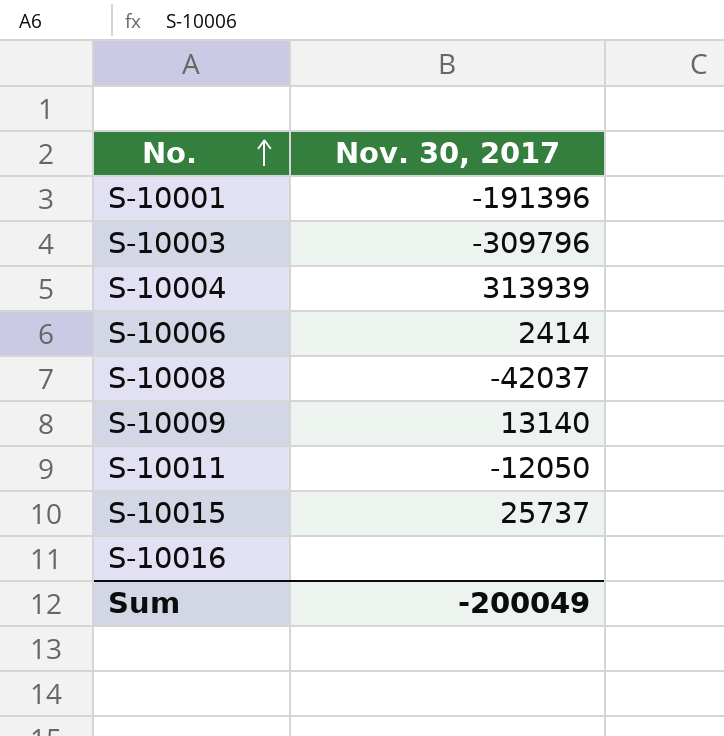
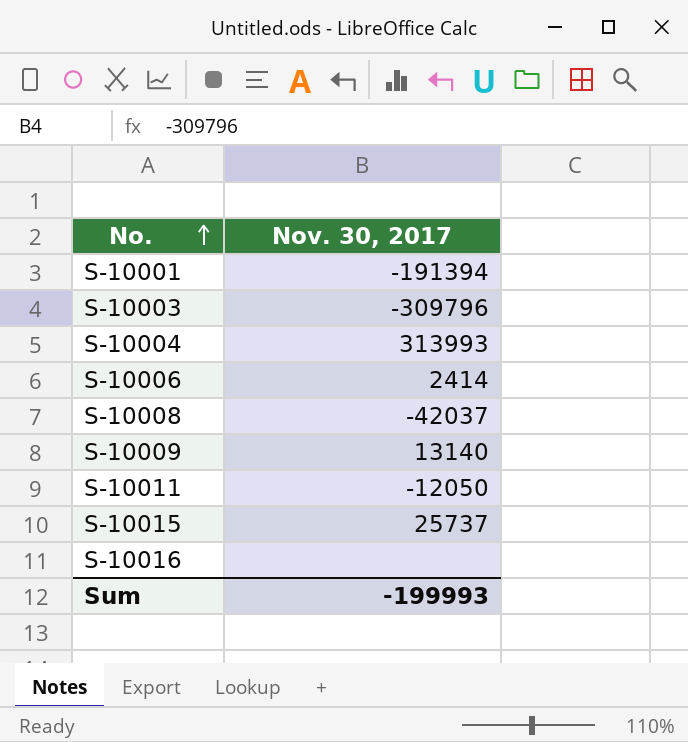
S-10001 | Nov. 30, 2017: -191396 -> -191394
S-10004 | Nov. 30, 2017: 313939 -> 313993
Sum | Nov. 30, 2017: -200049 -> -199993

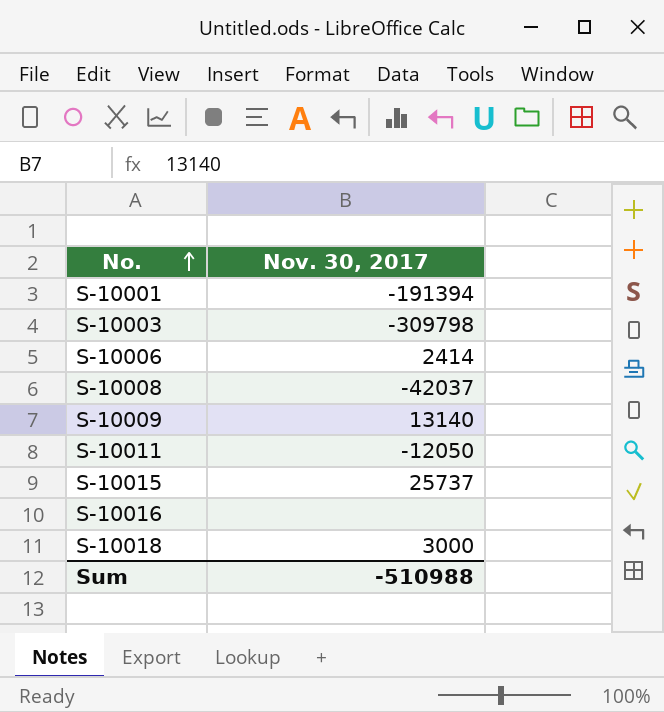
row S-10004: 313993 -> none
S-10003 | Nov. 30, 2017: -309796 -> -309798
row S-10018: none -> 3000
Sum | Nov. 30, 2017: -199993 -> -510988

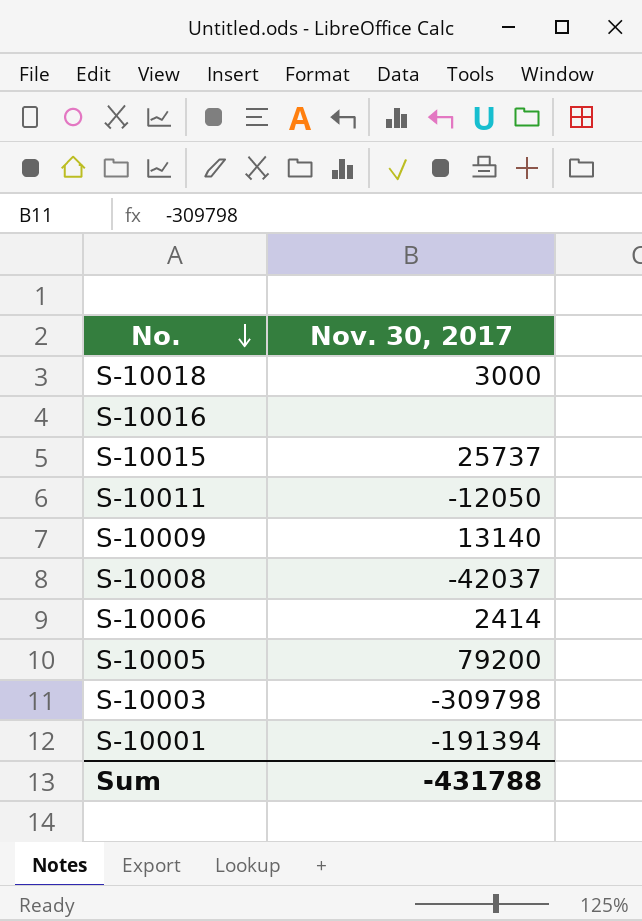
row order: No. ascending -> No. descending
row S-10005: none -> 79200
Sum | Nov. 30, 2017: -510988 -> -431788

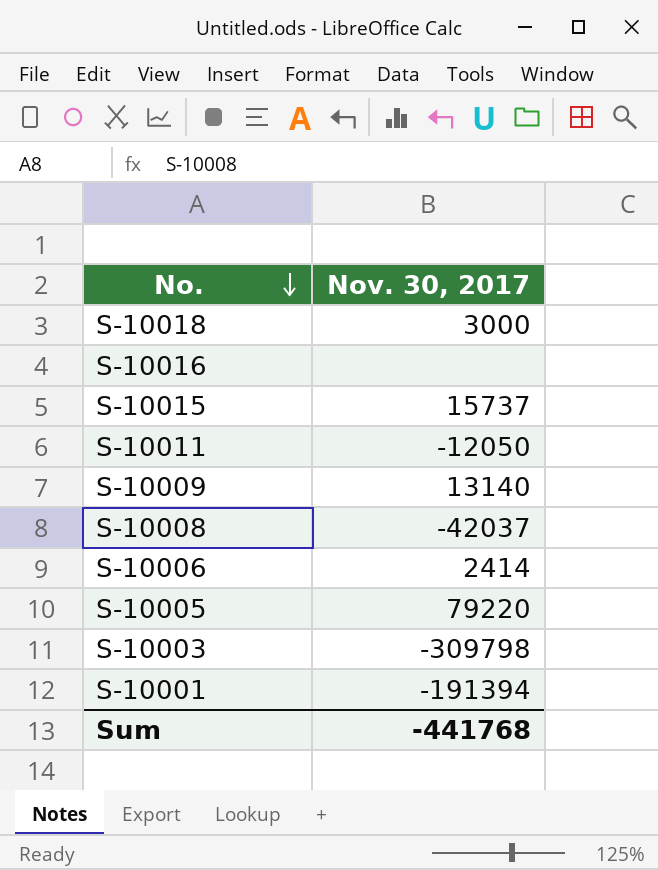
S-10015 | Nov. 30, 2017: 25737 -> 15737
S-10005 | Nov. 30, 2017: 79200 -> 79220
Sum | Nov. 30, 2017: -431788 -> -441768

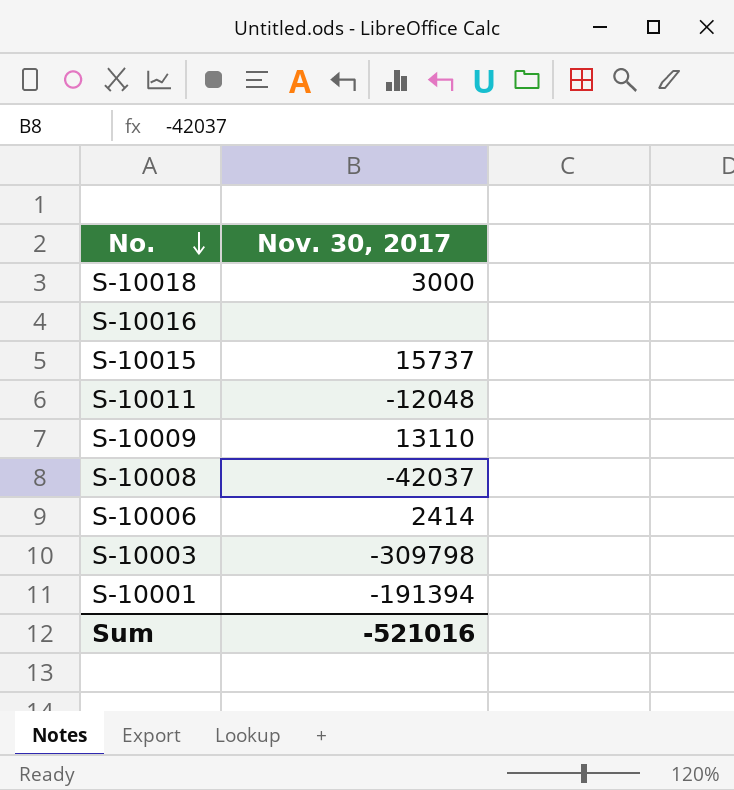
row S-10005: 79220 -> none
S-10011 | Nov. 30, 2017: -12050 -> -12048
S-10009 | Nov. 30, 2017: 13140 -> 13110
Sum | Nov. 30, 2017: -441768 -> -521016

